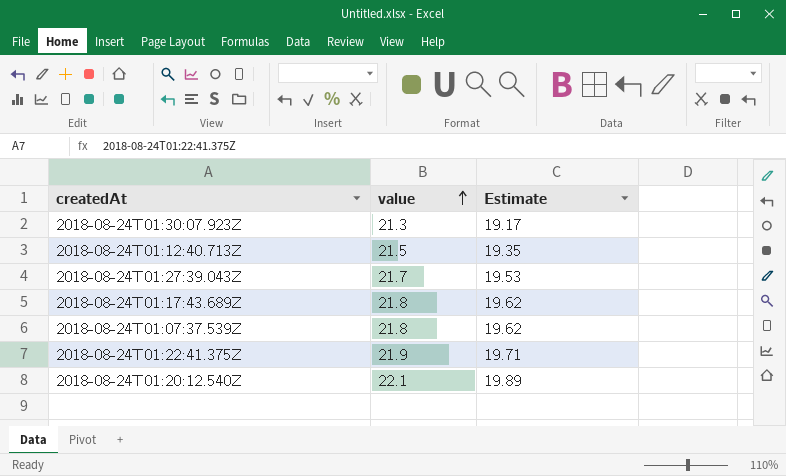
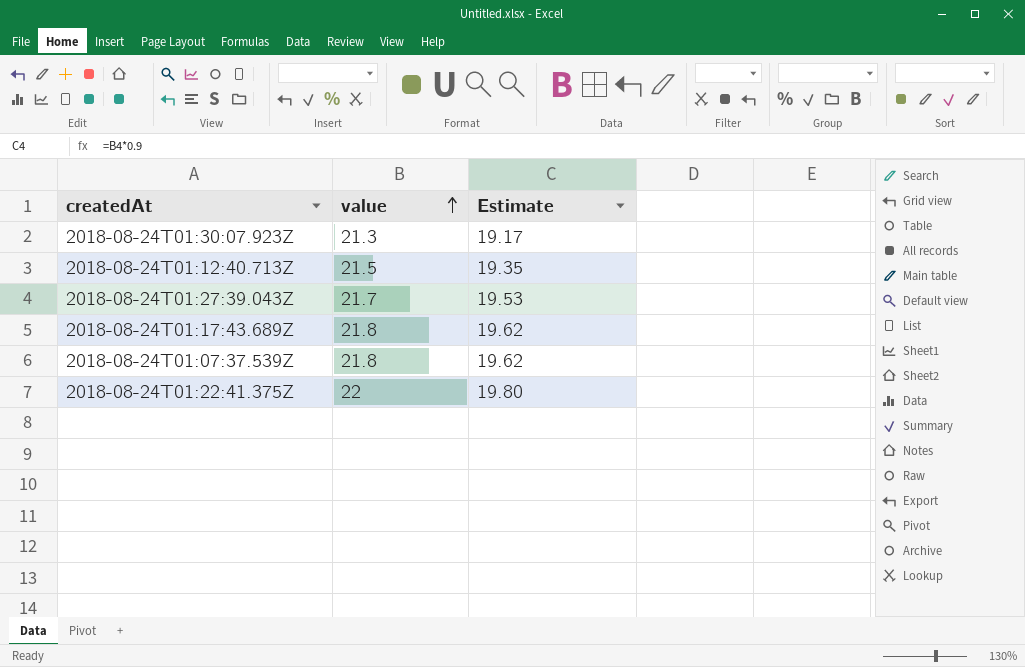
row 2018-08-24T01:20:12.540Z: 22.1 | 19.89 -> none
2018-08-24T01:22:41.375Z | value: 21.9 -> 22
2018-08-24T01:22:41.375Z | Estimate: 19.71 -> 19.80

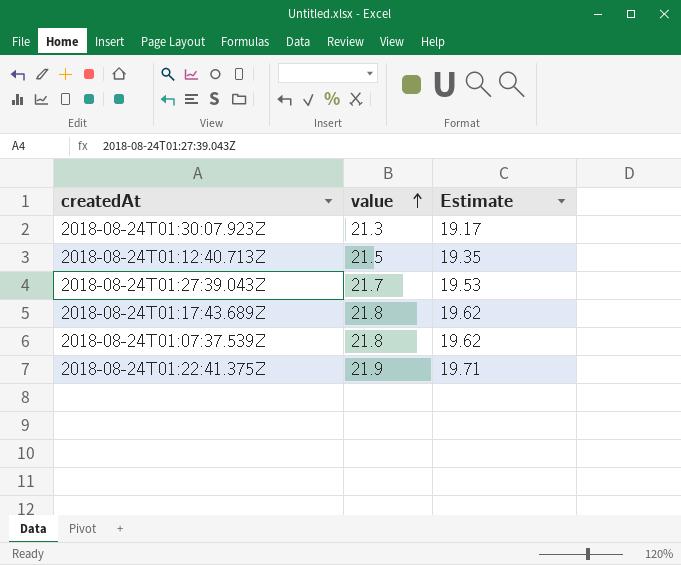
2018-08-24T01:22:41.375Z | value: 22 -> 21.9
2018-08-24T01:22:41.375Z | Estimate: 19.80 -> 19.71

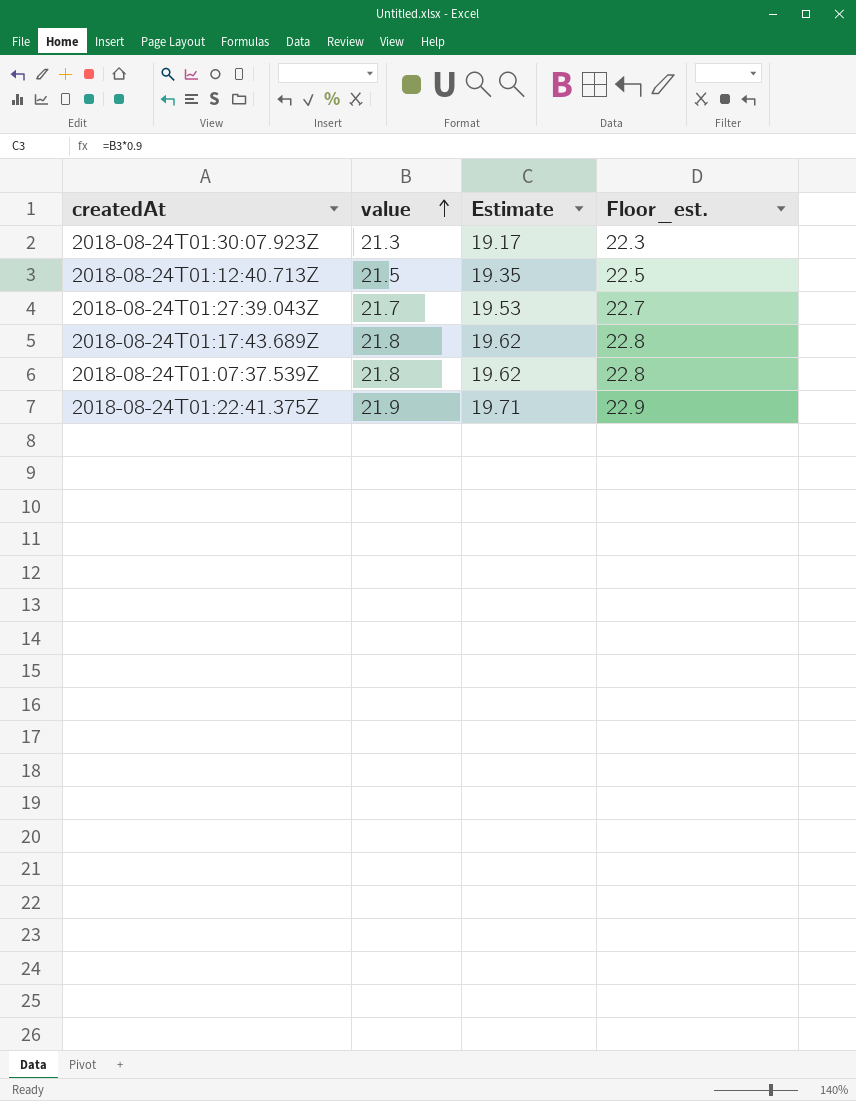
column Floor_est. | formula: none -> [value] + 1

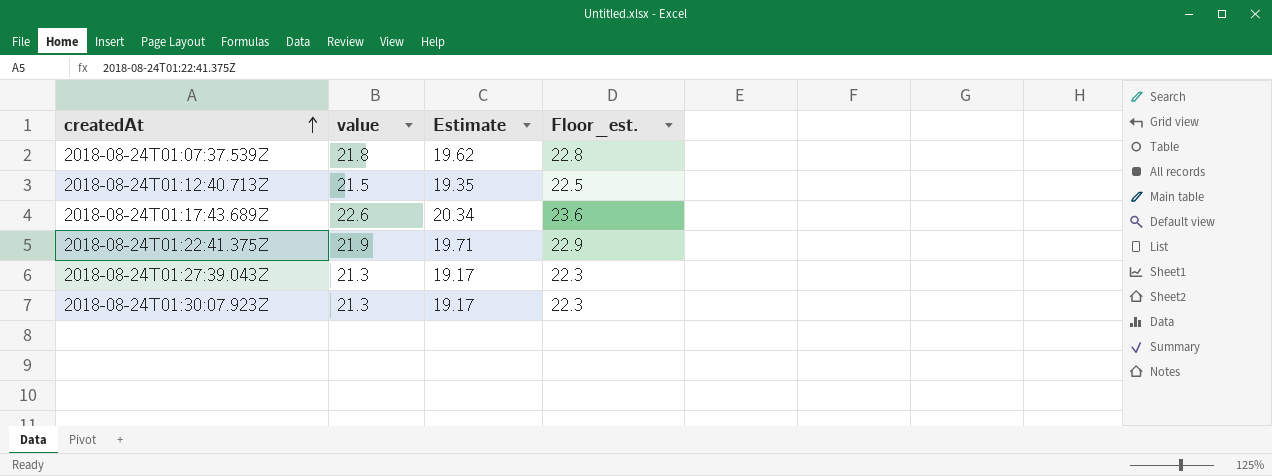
row order: value ascending -> createdAt ascending
2018-08-24T01:17:43.689Z | value: 21.8 -> 22.6
2018-08-24T01:17:43.689Z | Estimate: 19.62 -> 20.34
2018-08-24T01:17:43.689Z | Floor_est.: 22.8 -> 23.6
2018-08-24T01:27:39.043Z | value: 21.7 -> 21.3
2018-08-24T01:27:39.043Z | Estimate: 19.53 -> 19.17
2018-08-24T01:27:39.043Z | Floor_est.: 22.7 -> 22.3

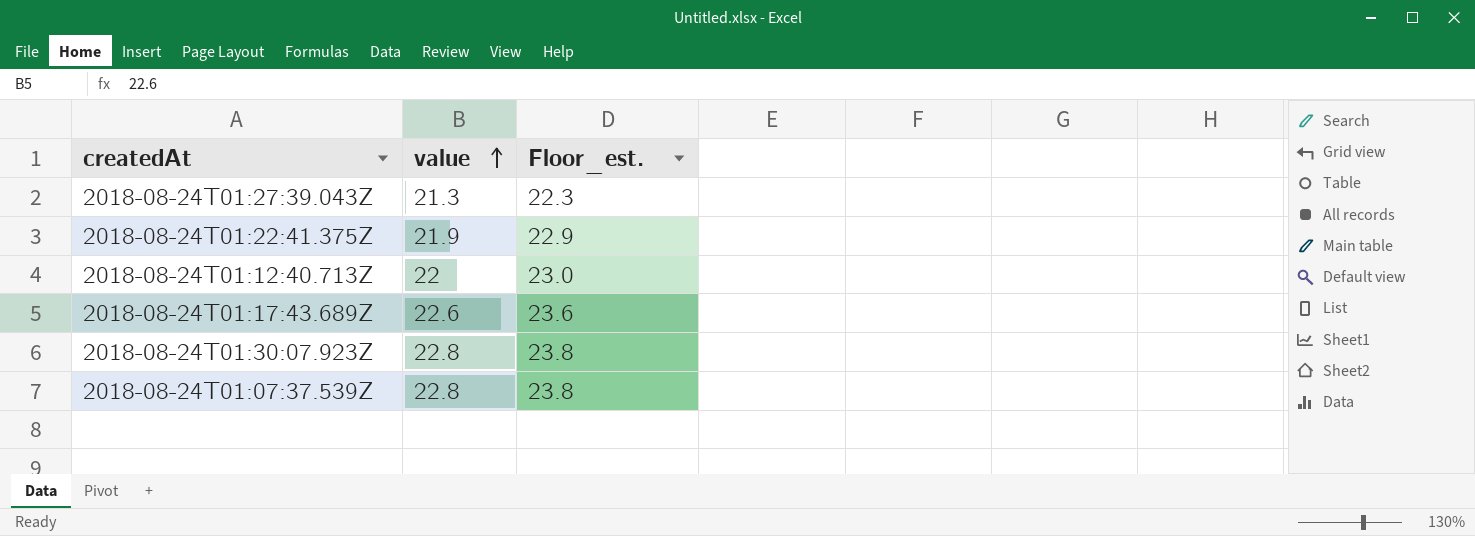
row order: createdAt ascending -> value ascending
column Estimate | formula: [value] * 0.9 -> none
2018-08-24T01:12:40.713Z | value: 21.5 -> 22
2018-08-24T01:12:40.713Z | Floor_est.: 22.5 -> 23.0
2018-08-24T01:30:07.923Z | value: 21.3 -> 22.8
2018-08-24T01:30:07.923Z | Floor_est.: 22.3 -> 23.8
2018-08-24T01:07:37.539Z | value: 21.8 -> 22.8
2018-08-24T01:07:37.539Z | Floor_est.: 22.8 -> 23.8

